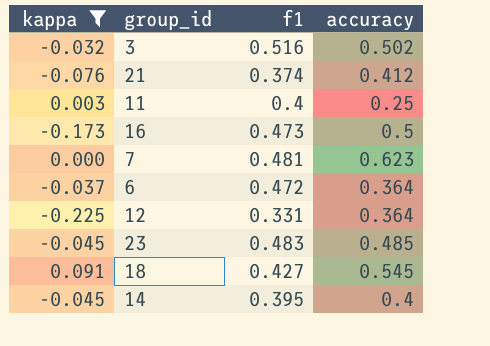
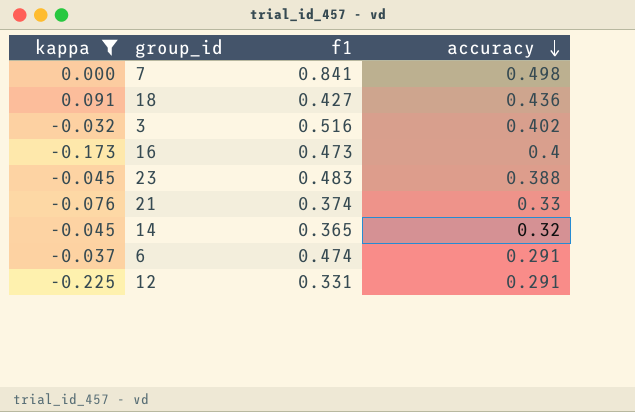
row order: none -> accuracy descending
row 11: 0.003 | 0.4 | 0.25 -> none
7 | f1: 0.481 -> 0.841
7 | accuracy: 0.623 -> 0.498
18 | accuracy: 0.545 -> 0.436
3 | accuracy: 0.502 -> 0.402
16 | accuracy: 0.5 -> 0.4
23 | accuracy: 0.485 -> 0.388
21 | accuracy: 0.412 -> 0.33
14 | f1: 0.395 -> 0.365
14 | accuracy: 0.4 -> 0.32
6 | f1: 0.472 -> 0.474
6 | accuracy: 0.364 -> 0.291
12 | accuracy: 0.364 -> 0.291

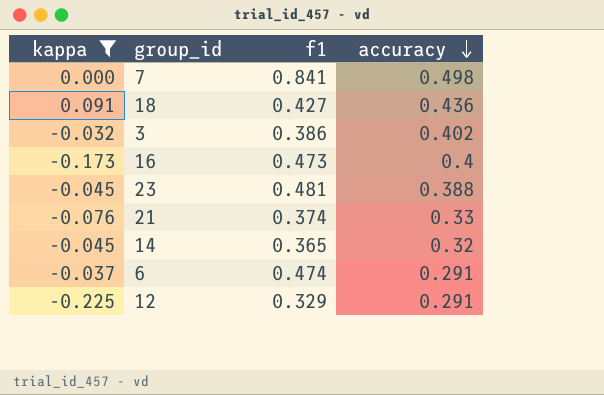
3 | f1: 0.516 -> 0.386
23 | f1: 0.483 -> 0.481
12 | f1: 0.331 -> 0.329

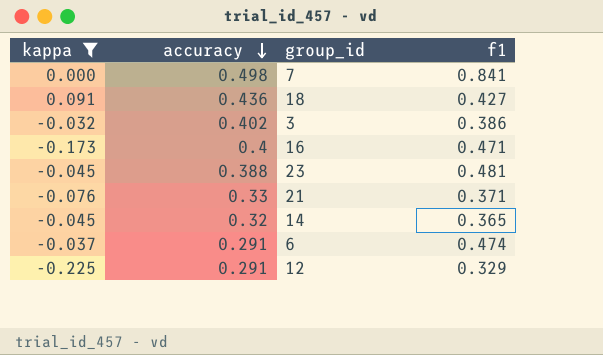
column accuracy | position: 4 -> 2
16 | f1: 0.473 -> 0.471
21 | f1: 0.374 -> 0.371

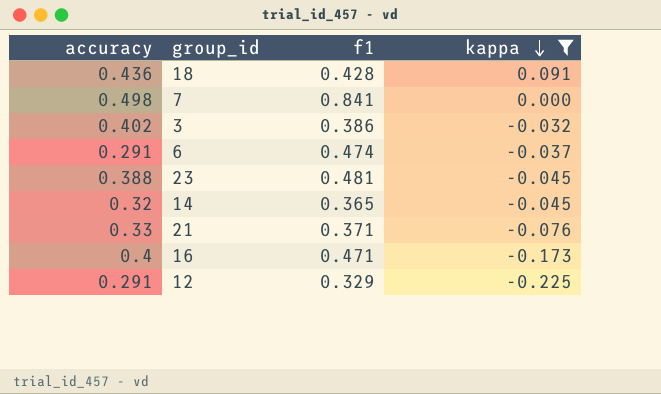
row order: accuracy descending -> kappa descending
column kappa | position: 1 -> 4
18 | f1: 0.427 -> 0.428

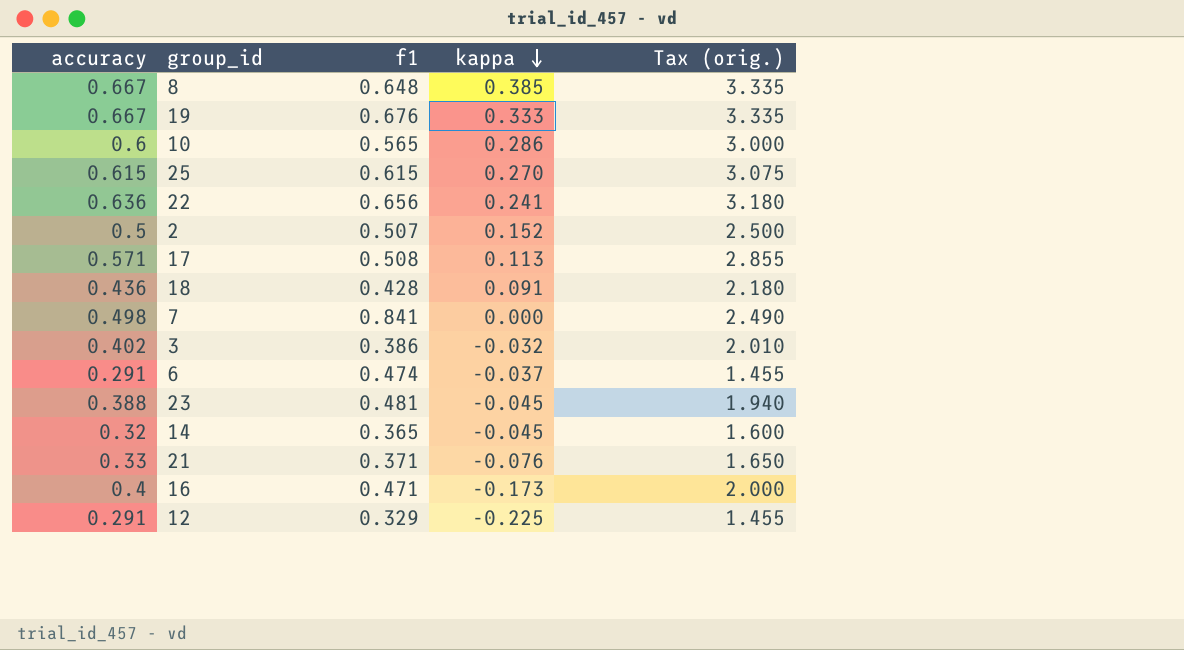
filter: kappa <= 0.091 -> none
column Tax (orig.) | formula: none -> [accuracy] * 5

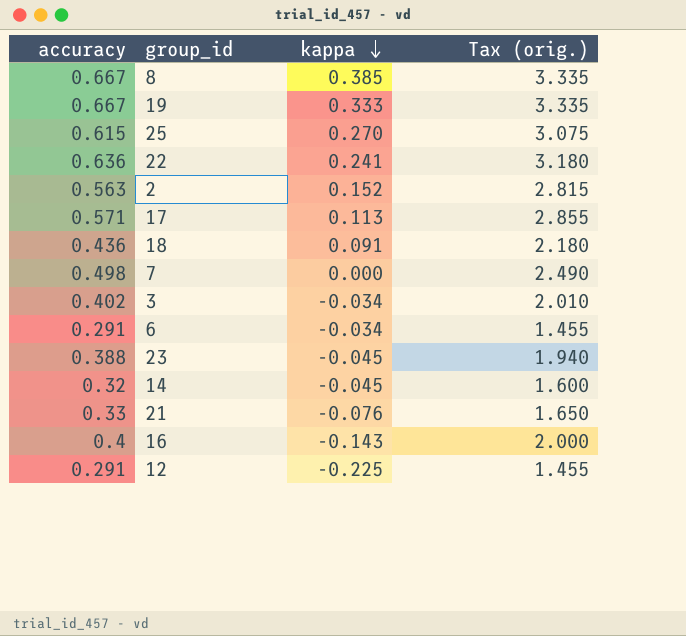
column f1 | position: 3 -> none
row 10: 0.6 | 0.565 | 0.286 | 3.000 -> none
2 | accuracy: 0.5 -> 0.563
2 | Tax (orig.): 2.500 -> 2.815
3 | kappa: -0.032 -> -0.034
6 | kappa: -0.037 -> -0.034
16 | kappa: -0.173 -> -0.143

